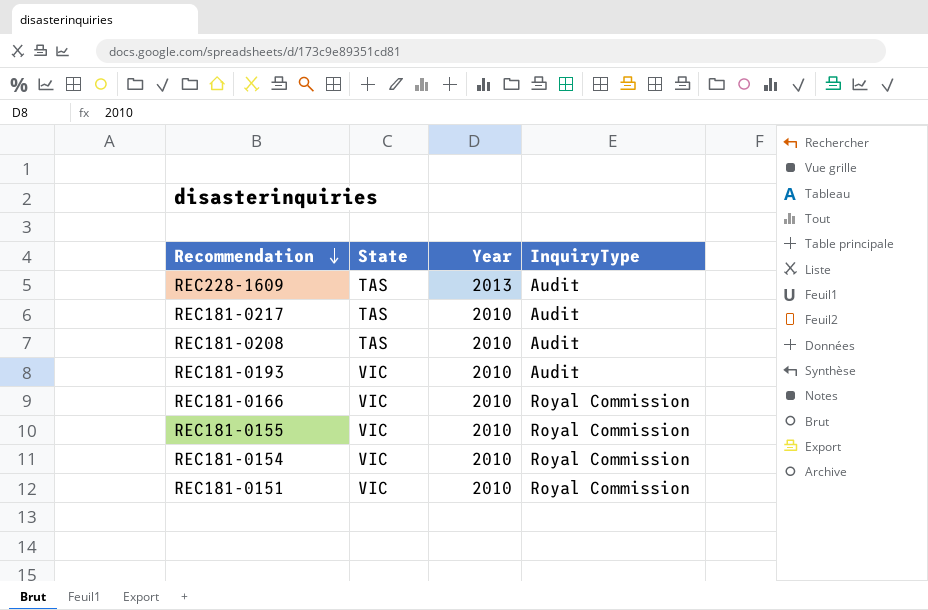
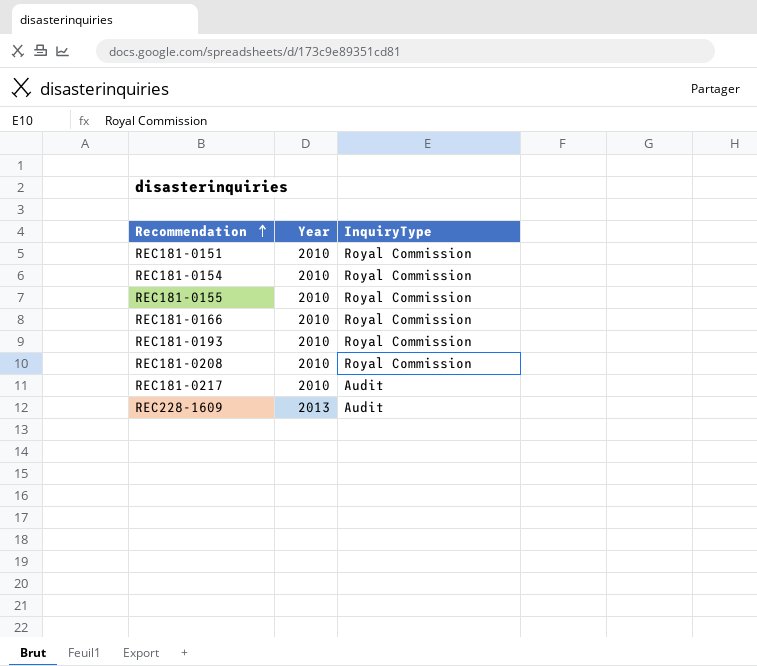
row order: Recommendation descending -> Recommendation ascending
column State | position: 2 -> none
REC181-0193 | InquiryType: Audit -> Royal Commission
REC181-0208 | InquiryType: Audit -> Royal Commission

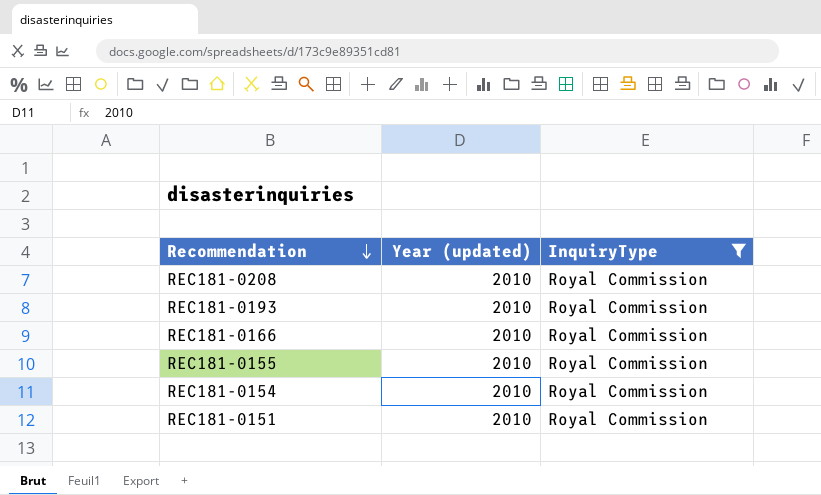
filter: none -> InquiryType = Royal Commission
row order: Recommendation ascending -> Recommendation descending
column name: Year -> Year (updated)

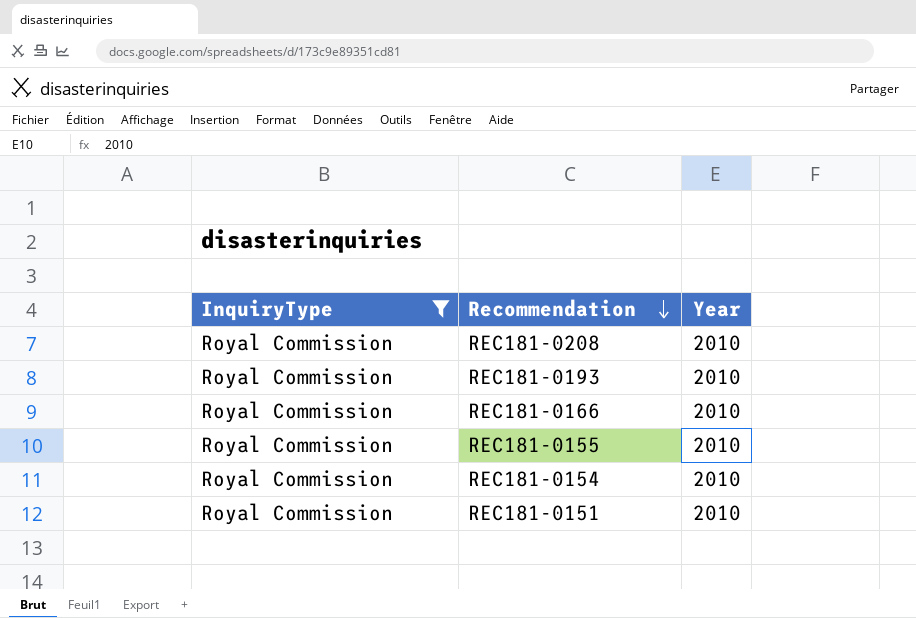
column InquiryType | position: 3 -> 1
column name: Year (updated) -> Year

